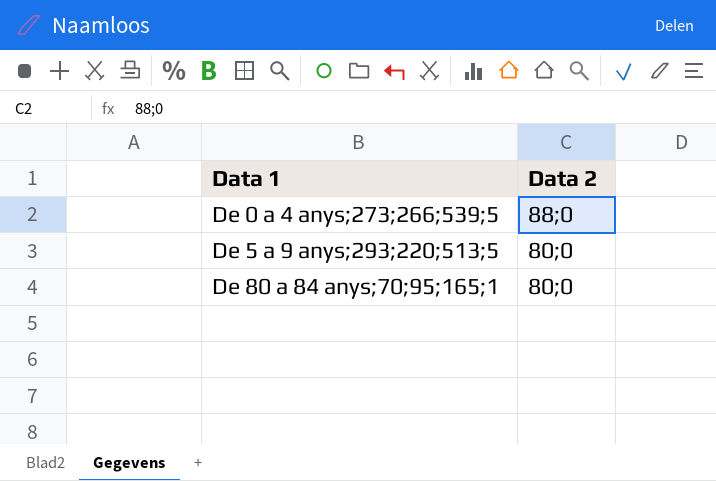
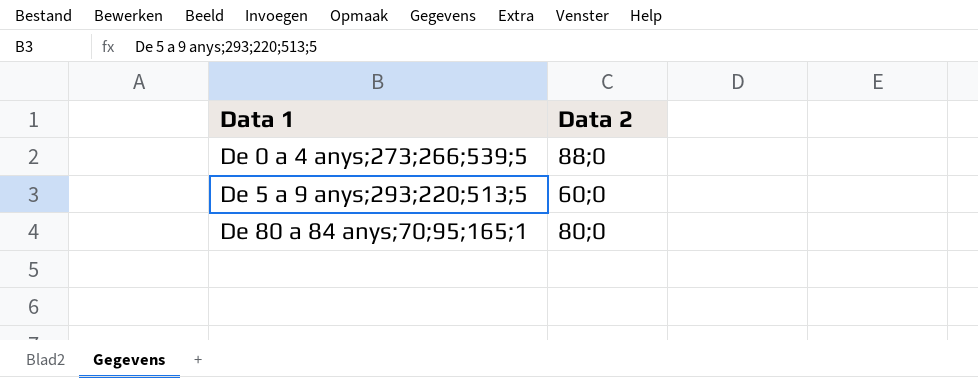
De 5 a 9 anys;293;220;513;5 | Data 2: 80;0 -> 60;0

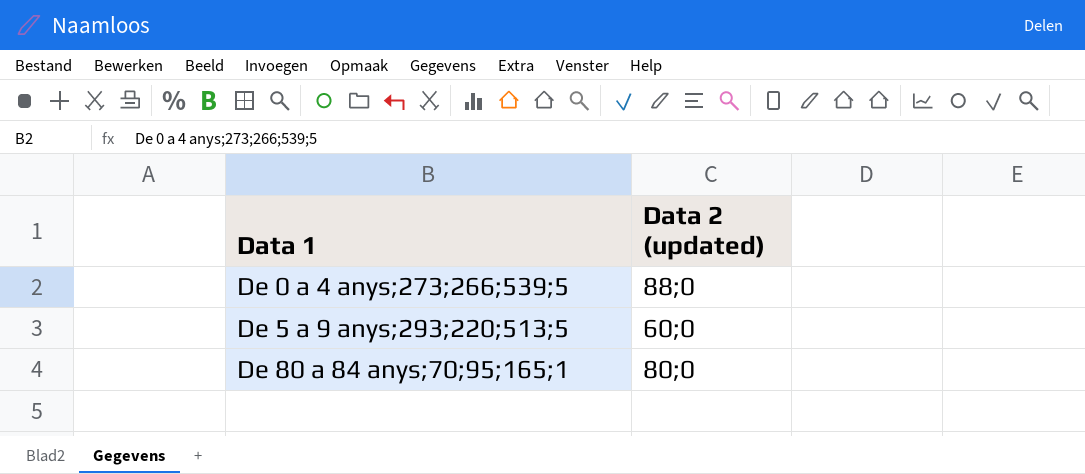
column name: Data 2 -> Data 2 (updated)

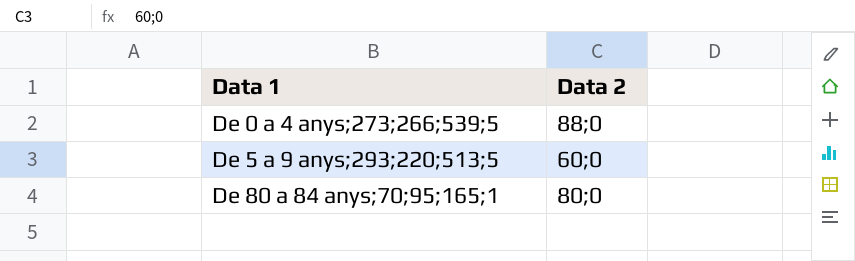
column name: Data 2 (updated) -> Data 2

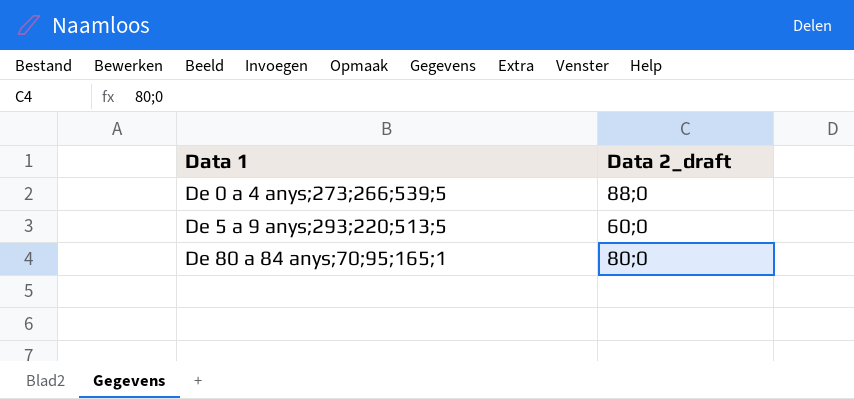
column name: Data 2 -> Data 2_draft

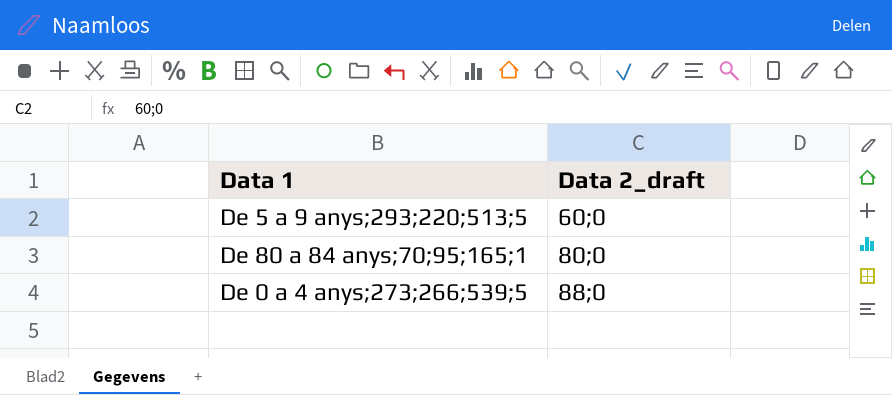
row order: Data 1 ascending -> Data 2_draft ascending

